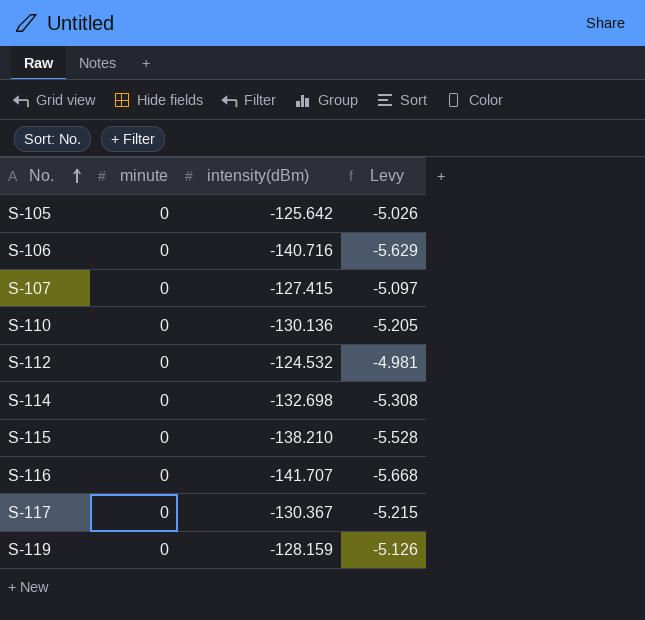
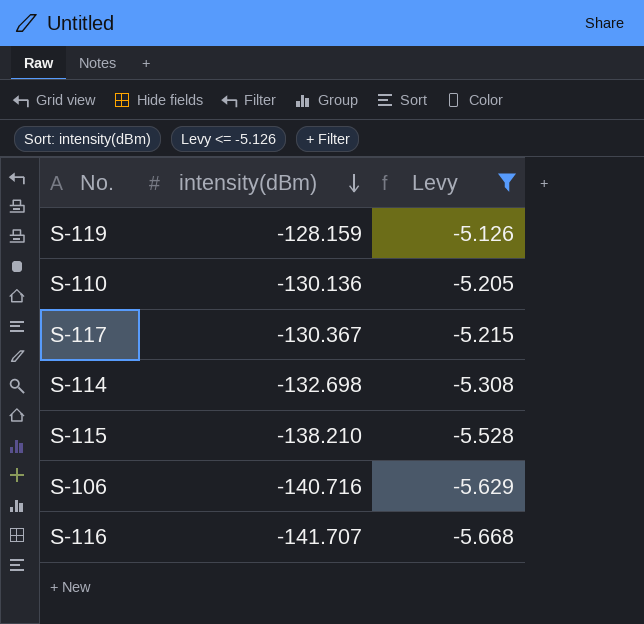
filter: none -> Levy <= -5.126
row order: No. ascending -> intensity(dBm) descending
column minute | position: 2 -> none

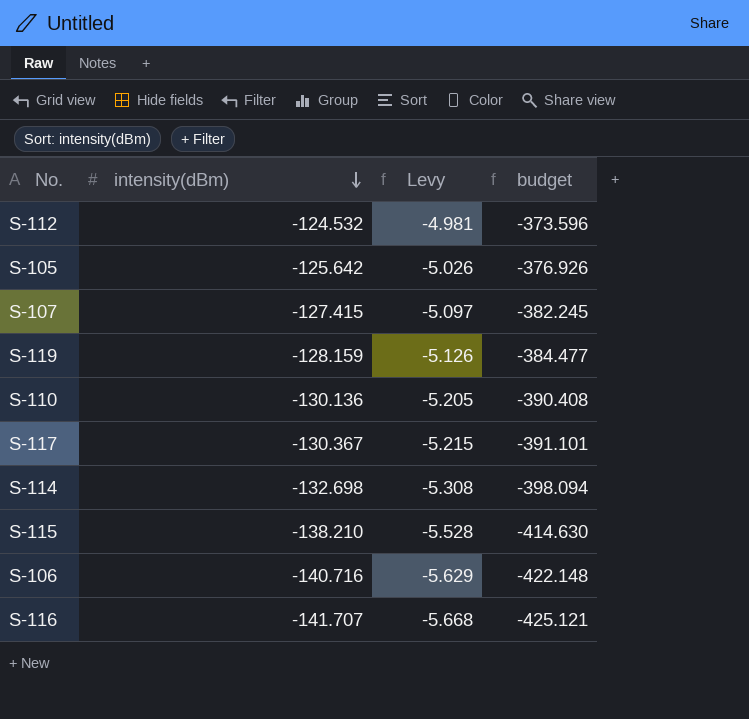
filter: Levy <= -5.126 -> none
column budget | formula: none -> [intensity(dBm)] * 3

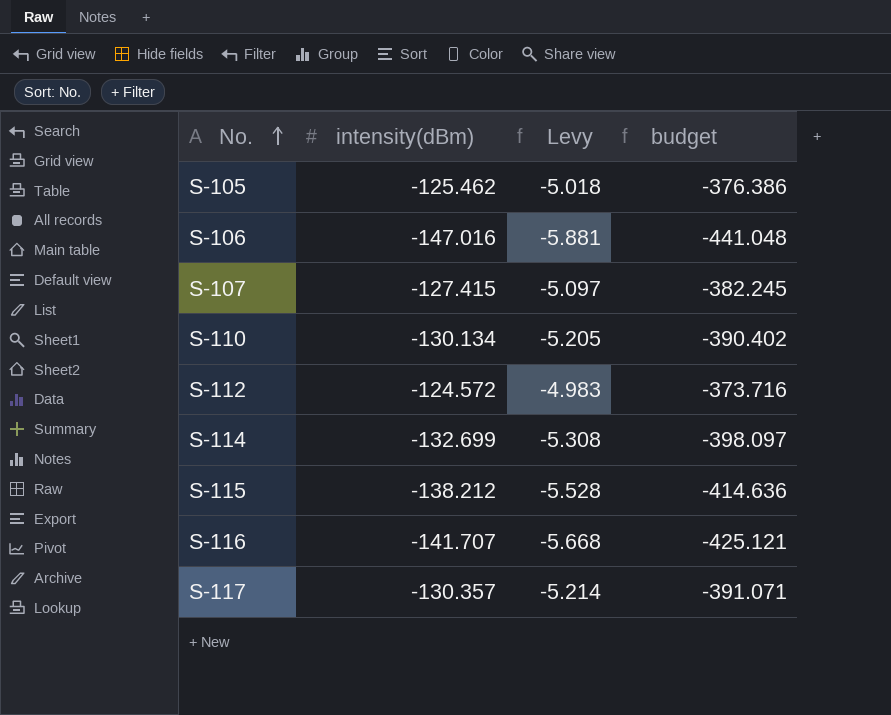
row order: intensity(dBm) descending -> No. ascending
row S-119: -128.159 | -5.126 | -384.477 -> none
S-105 | intensity(dBm): -125.642 -> -125.462
S-105 | Levy: -5.026 -> -5.018
S-105 | budget: -376.926 -> -376.386
S-106 | intensity(dBm): -140.716 -> -147.016
S-106 | Levy: -5.629 -> -5.881
S-106 | budget: -422.148 -> -441.048
S-110 | intensity(dBm): -130.136 -> -130.134
S-110 | budget: -390.408 -> -390.402
S-112 | intensity(dBm): -124.532 -> -124.572
S-112 | Levy: -4.981 -> -4.983
S-112 | budget: -373.596 -> -373.716
S-114 | intensity(dBm): -132.698 -> -132.699
S-114 | budget: -398.094 -> -398.097
S-115 | intensity(dBm): -138.210 -> -138.212
S-115 | budget: -414.630 -> -414.636
S-117 | intensity(dBm): -130.367 -> -130.357
S-117 | Levy: -5.215 -> -5.214
S-117 | budget: -391.101 -> -391.071

